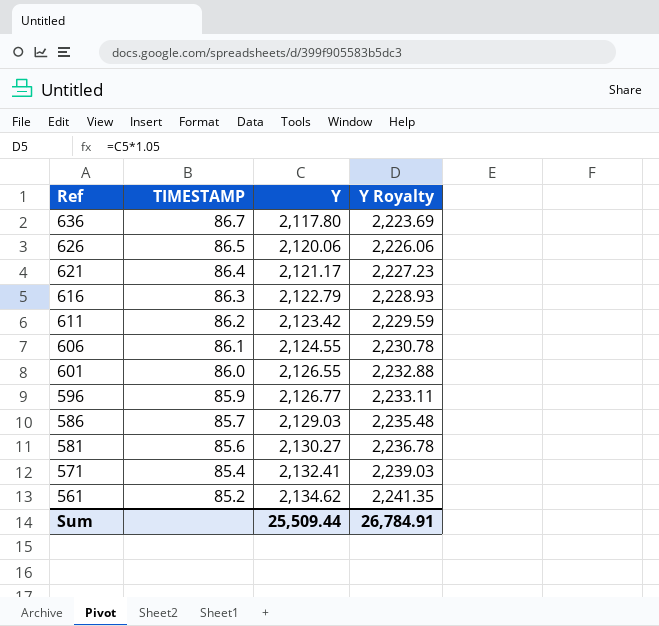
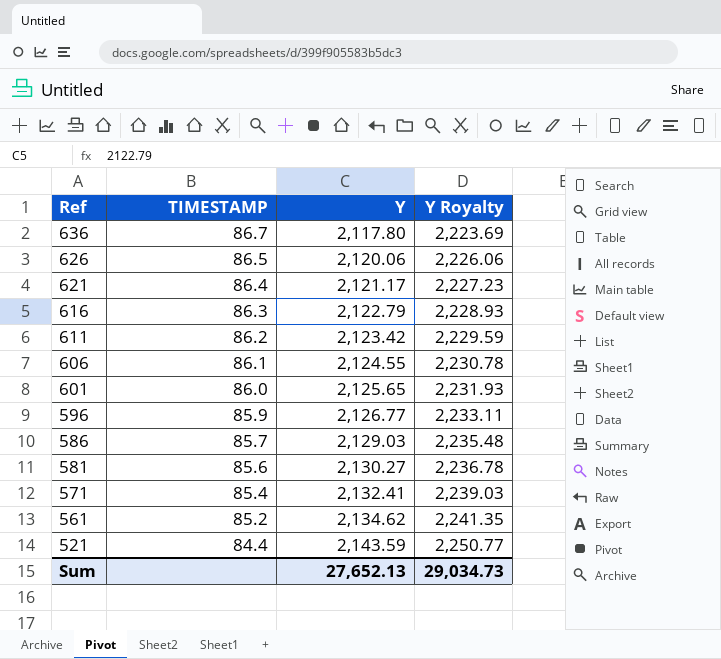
601 | Y: 2,126.55 -> 2,125.65
601 | Y Royalty: 2,232.88 -> 2,231.93
row 521: none -> 84.4 | 2,143.59 | 2,250.77
Sum | Y: 25,509.44 -> 27,652.13
Sum | Y Royalty: 26,784.91 -> 29,034.73

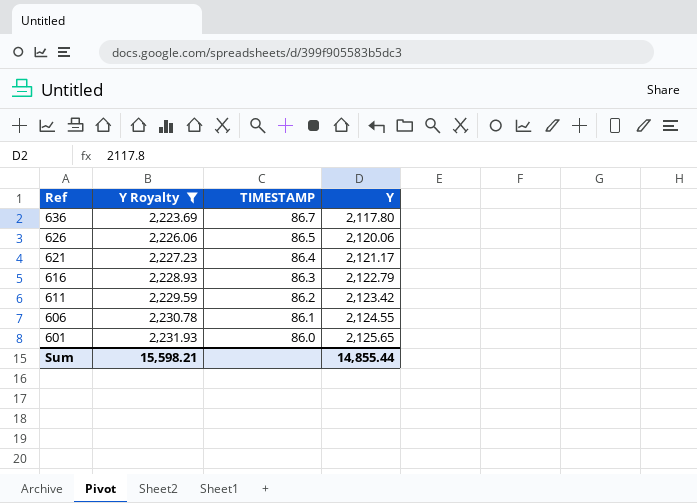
filter: none -> Y Royalty <= 2,231.93
column Y Royalty | position: 4 -> 2
Sum | Y Royalty: 29,034.73 -> 15,598.21
Sum | Y: 27,652.13 -> 14,855.44

